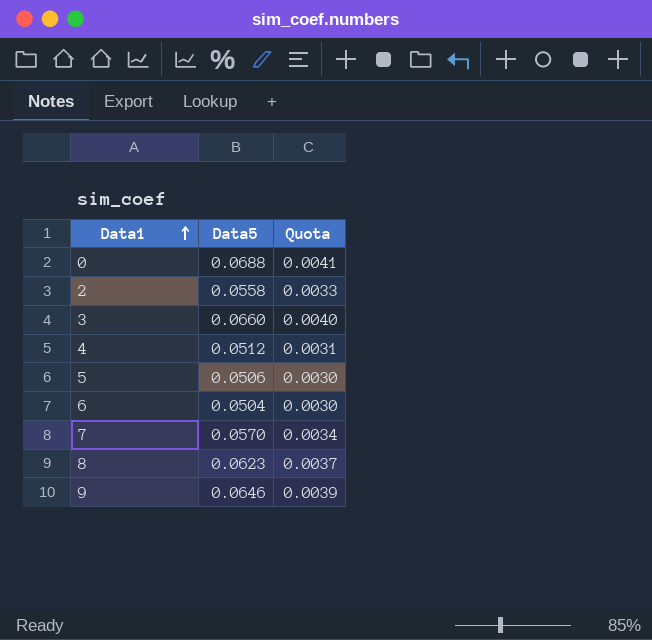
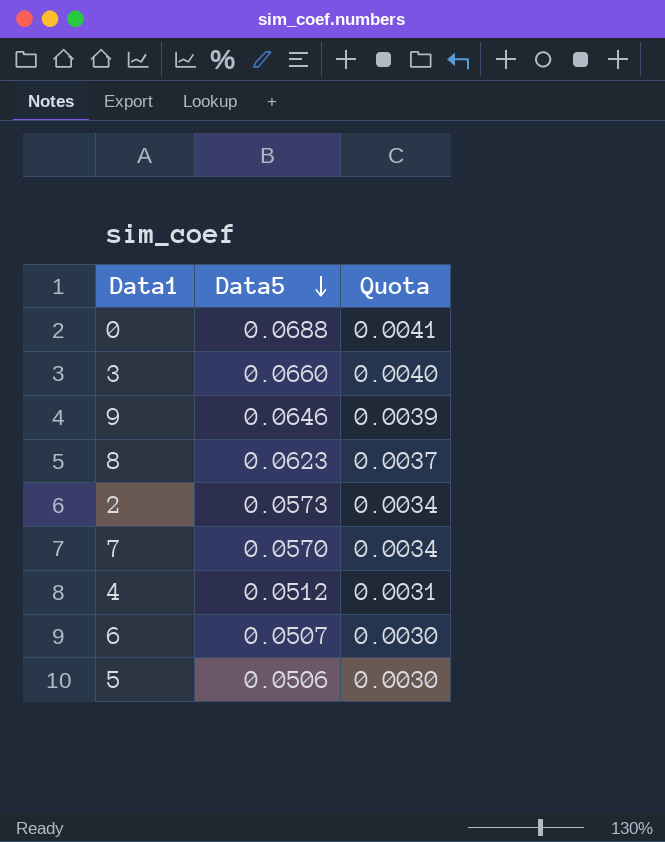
row order: Data1 ascending -> Data5 descending
2 | Data5: 0.0558 -> 0.0573
2 | Quota: 0.0033 -> 0.0034
6 | Data5: 0.0504 -> 0.0507

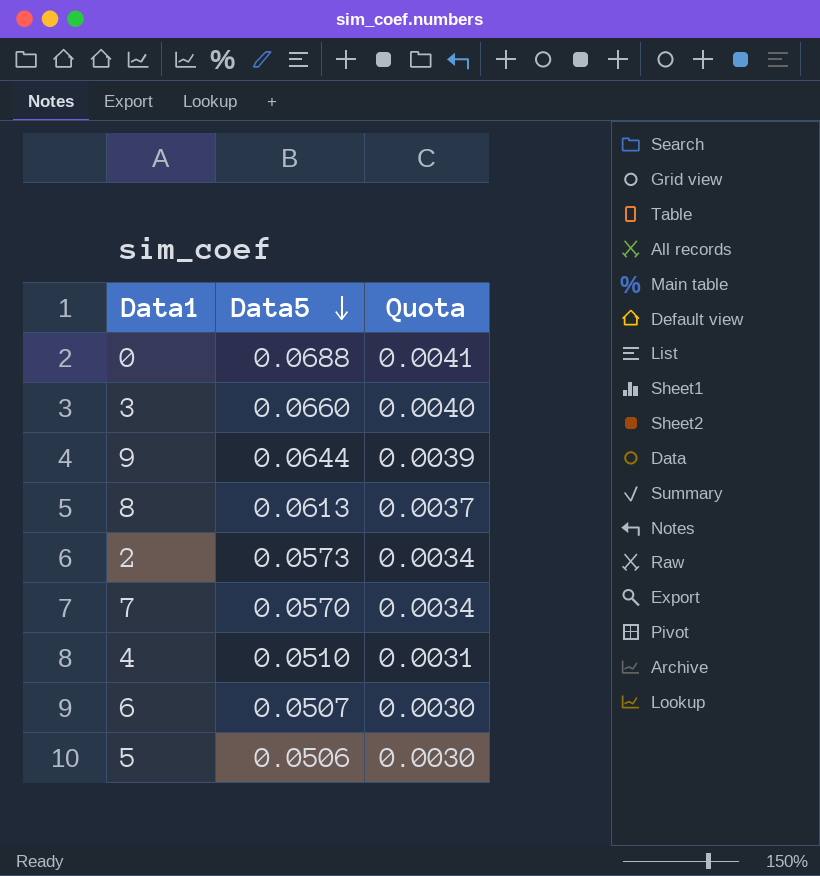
9 | Data5: 0.0646 -> 0.0644
8 | Data5: 0.0623 -> 0.0613
4 | Data5: 0.0512 -> 0.0510

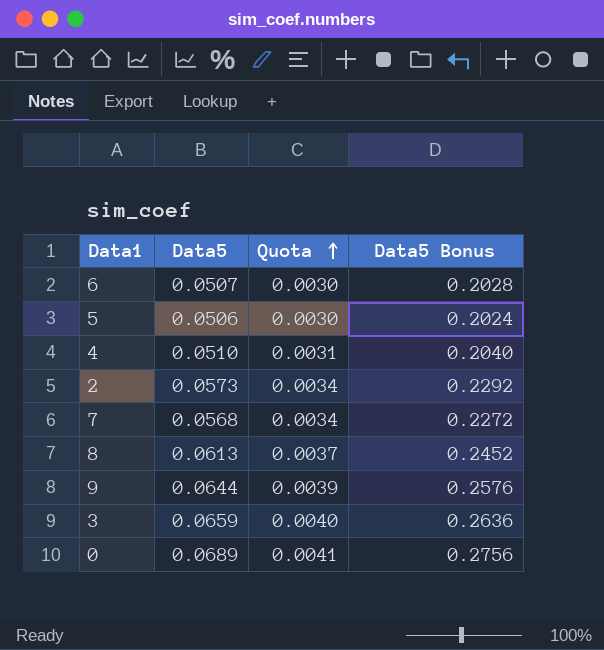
row order: Data5 descending -> Quota ascending
column Data5 Bonus | formula: none -> [Data5] * 4
7 | Data5: 0.0570 -> 0.0568
3 | Data5: 0.0660 -> 0.0659
0 | Data5: 0.0688 -> 0.0689

